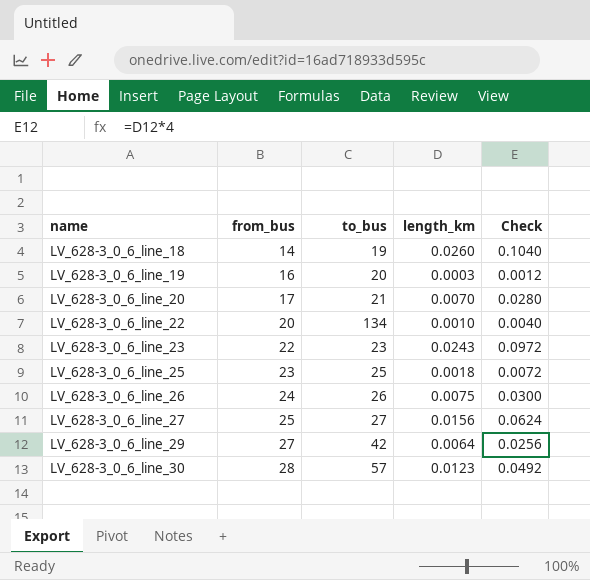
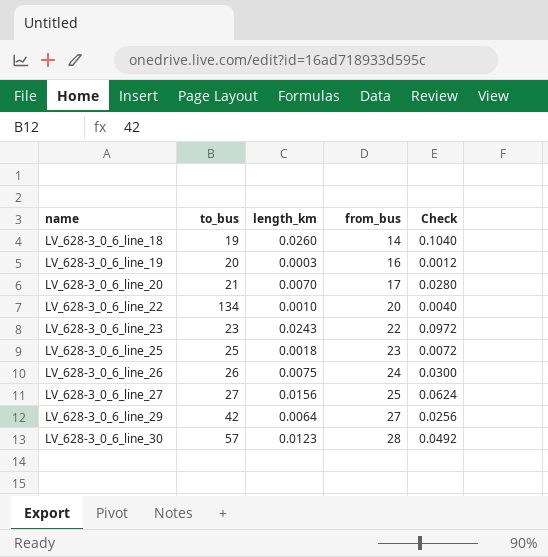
column from_bus | position: 2 -> 4

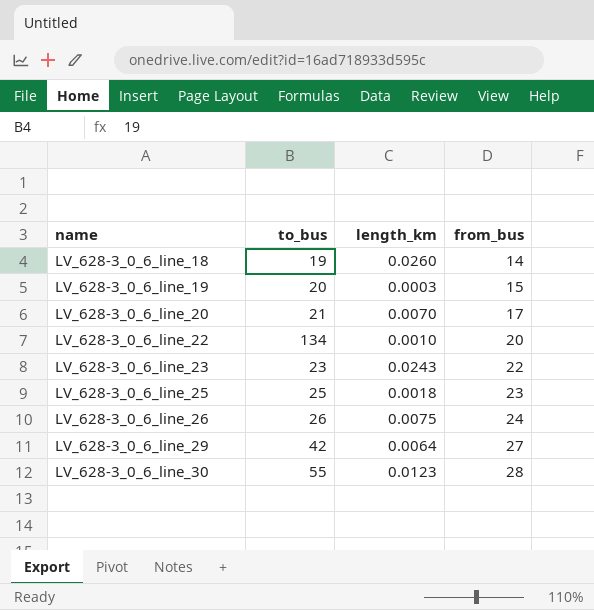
column Check | formula: [length_km] * 4 -> none
row LV_628-3_0_6_line_27: 27 | 0.0156 | 25 | 0.0624 -> none
LV_628-3_0_6_line_19 | from_bus: 16 -> 15
LV_628-3_0_6_line_30 | to_bus: 57 -> 55

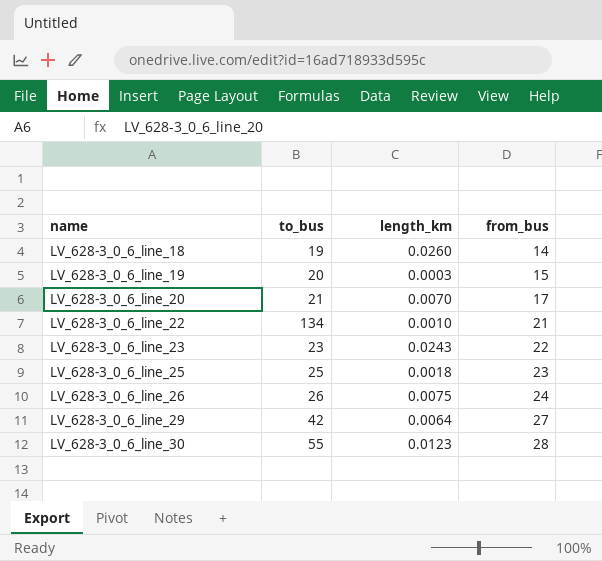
LV_628-3_0_6_line_22 | from_bus: 20 -> 21

